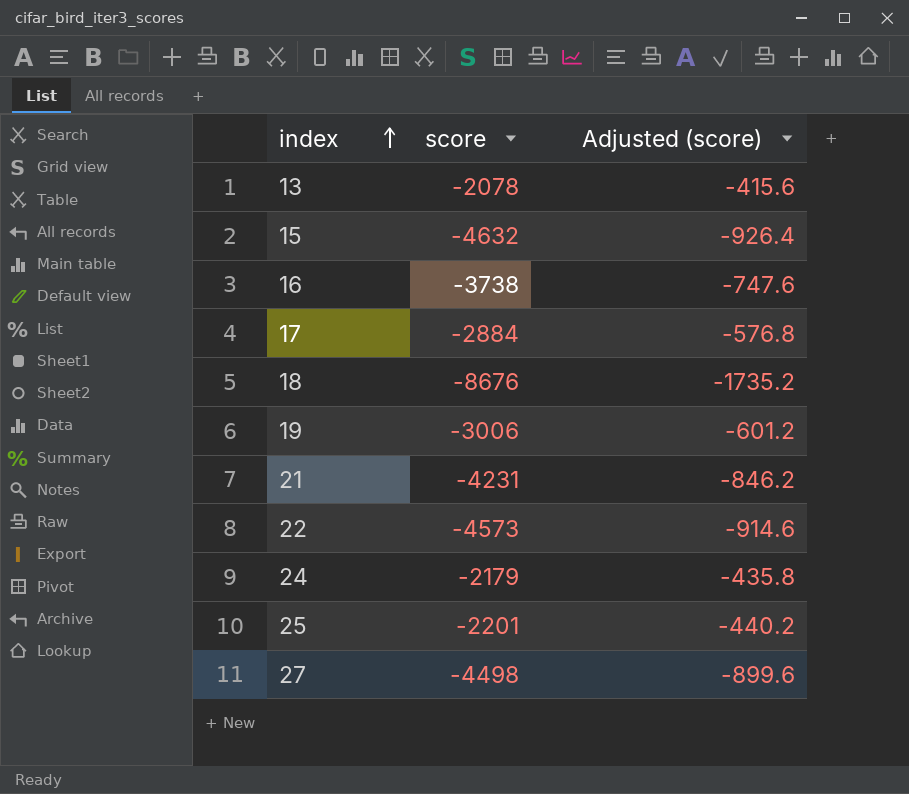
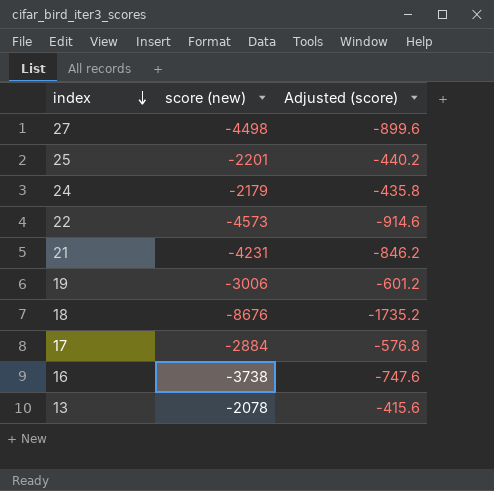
row order: index ascending -> index descending
column name: score -> score (new)
row 15: -4632 | -926.4 -> none

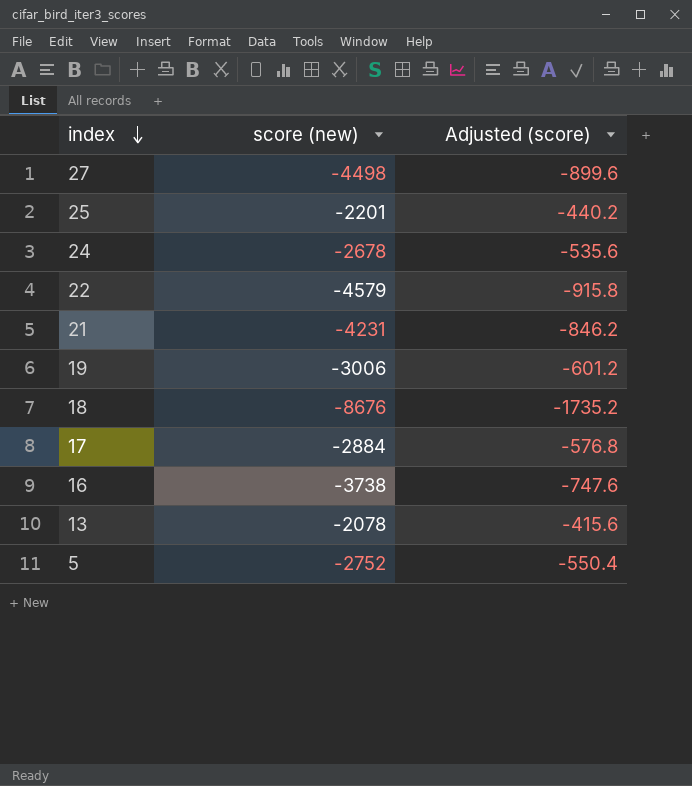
24 | score (new): -2179 -> -2678
24 | Adjusted (score): -435.8 -> -535.6
22 | score (new): -4573 -> -4579
22 | Adjusted (score): -914.6 -> -915.8
row 5: none -> -2752 | -550.4

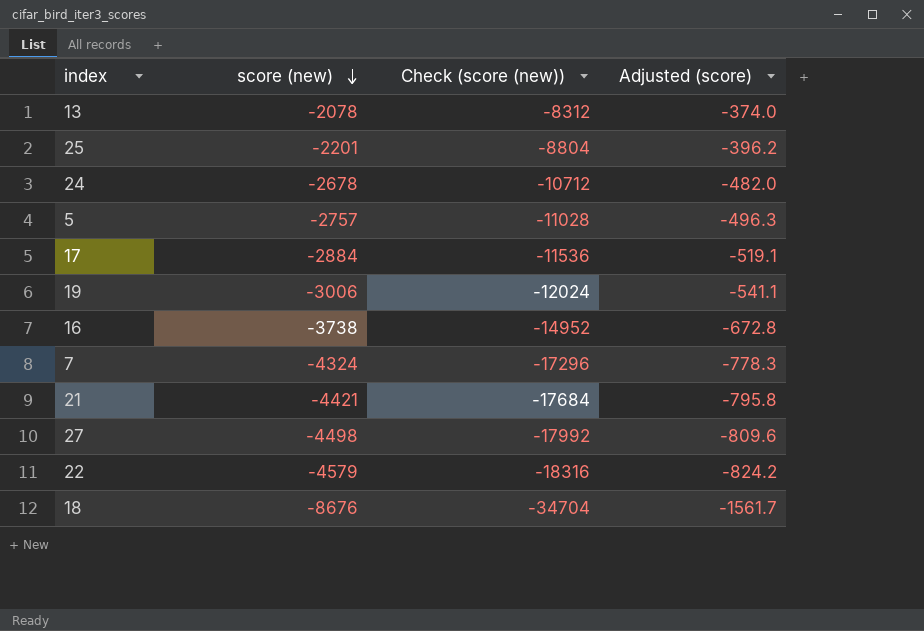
row order: index descending -> score (new) descending
column Check (score (new)) | formula: none -> [score (new)] * 4
column Adjusted (score) | formula: [score (new)] * 0.2 -> [score (new)] * 0.18
5 | score (new): -2752 -> -2757
row 7: none -> -4324 | -17296 | -778.3
21 | score (new): -4231 -> -4421

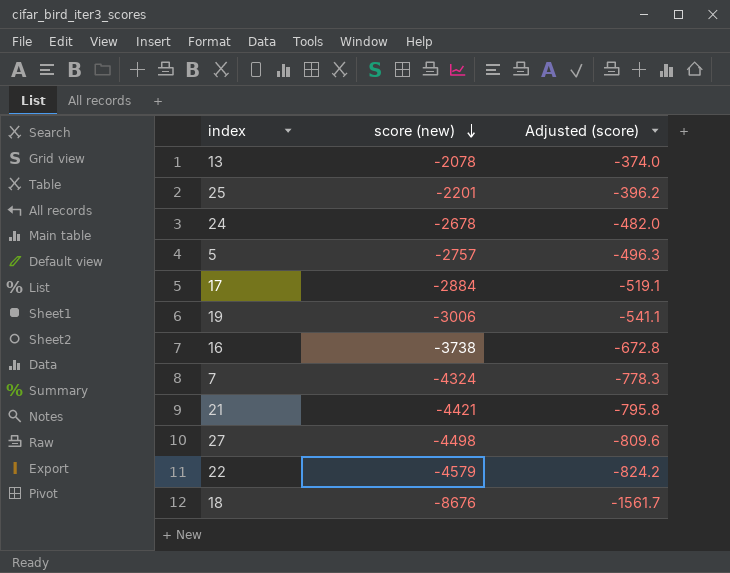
column Check (score (new)) | formula: [score (new)] * 4 -> none

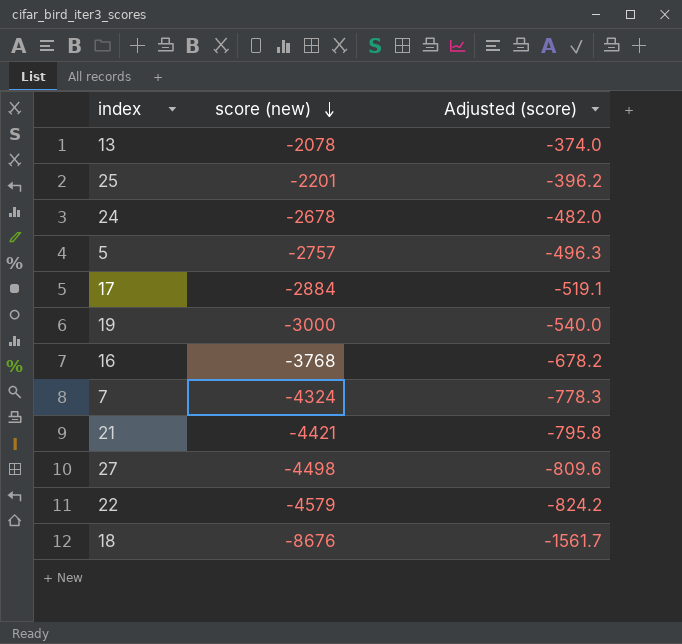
19 | score (new): -3006 -> -3000
19 | Adjusted (score): -541.1 -> -540.0
16 | score (new): -3738 -> -3768
16 | Adjusted (score): -672.8 -> -678.2

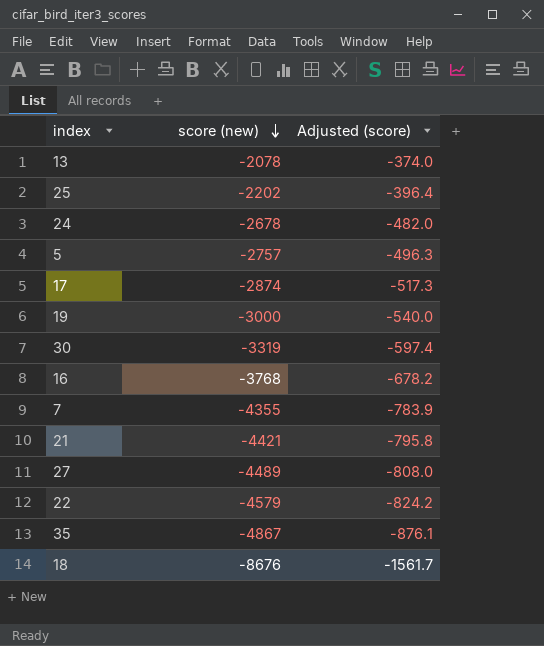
25 | score (new): -2201 -> -2202
25 | Adjusted (score): -396.2 -> -396.4
17 | score (new): -2884 -> -2874
17 | Adjusted (score): -519.1 -> -517.3
row 30: none -> -3319 | -597.4
7 | score (new): -4324 -> -4355
7 | Adjusted (score): -778.3 -> -783.9
27 | score (new): -4498 -> -4489
27 | Adjusted (score): -809.6 -> -808.0
row 35: none -> -4867 | -876.1

